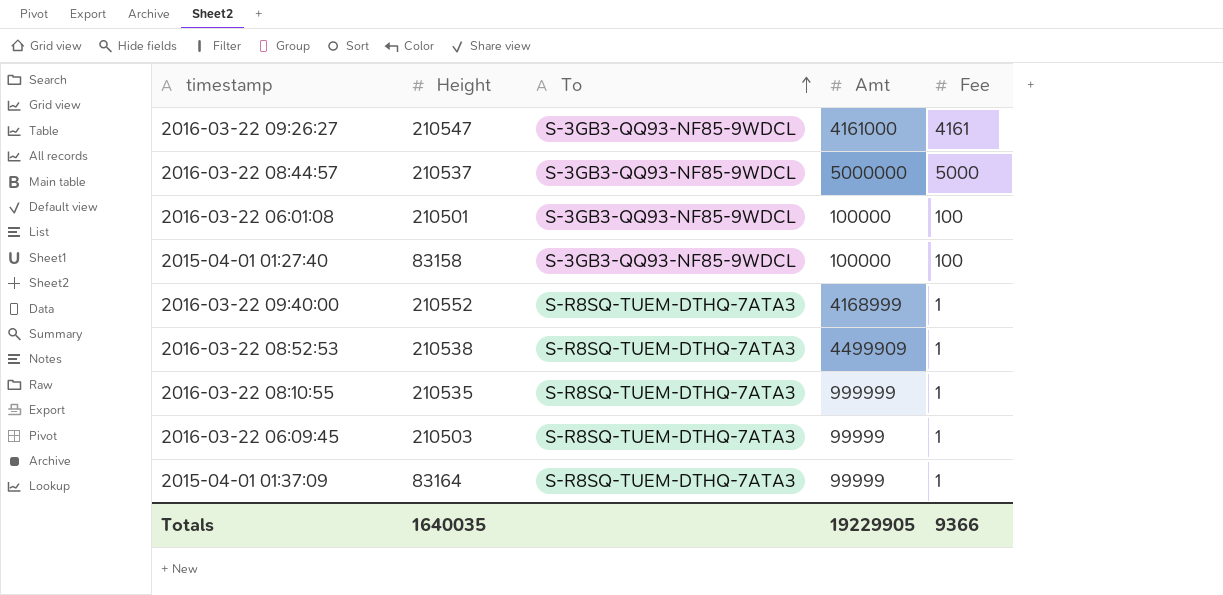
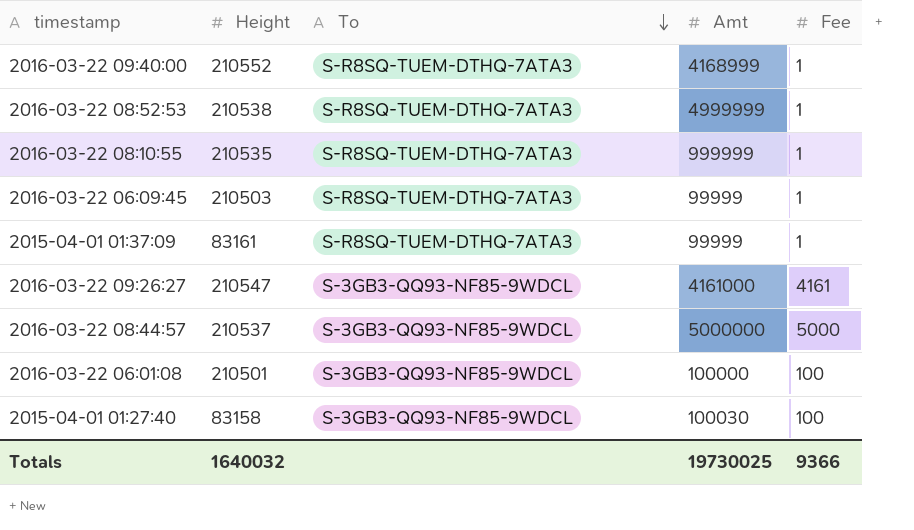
row order: To ascending -> To descending
2016-03-22 08:52:53 | Amt: 4499909 -> 4999999
2015-04-01 01:37:09 | Height: 83164 -> 83161
2015-04-01 01:27:40 | Amt: 100000 -> 100030
Totals | Height: 1640035 -> 1640032
Totals | Amt: 19229905 -> 19730025

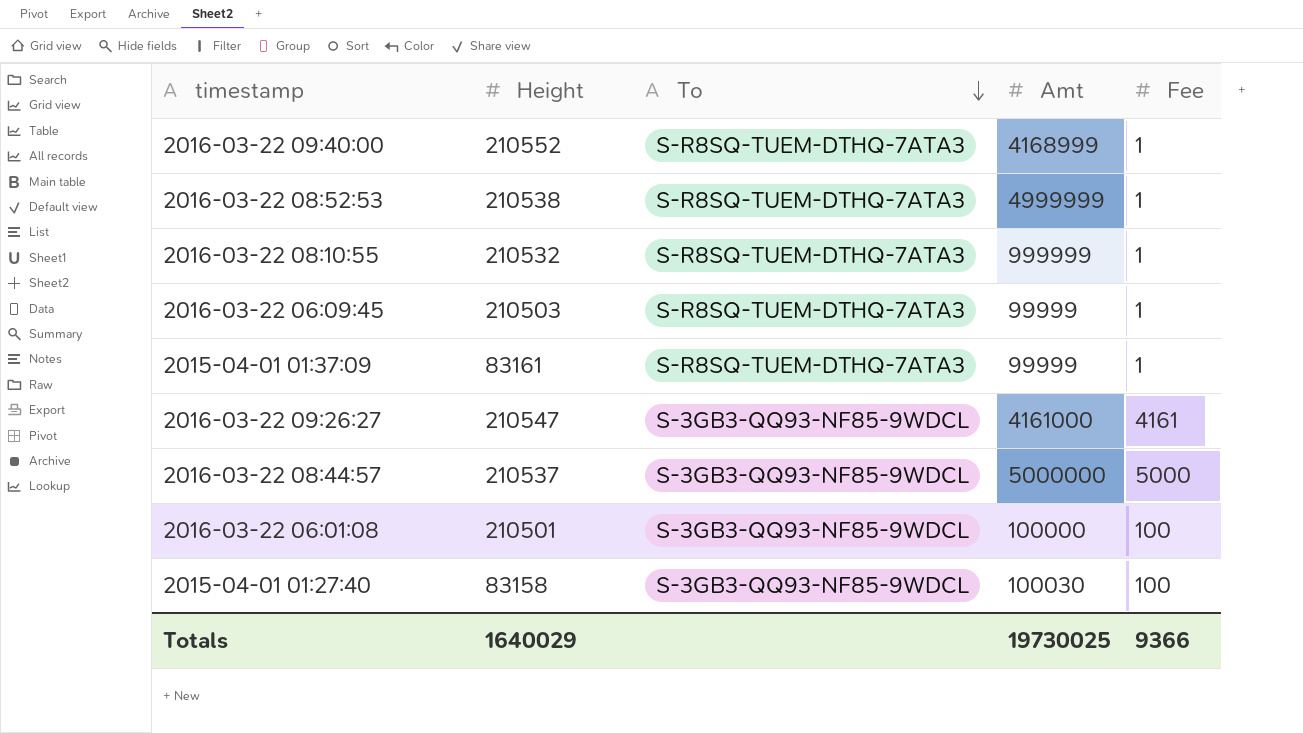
2016-03-22 08:10:55 | Height: 210535 -> 210532
Totals | Height: 1640032 -> 1640029

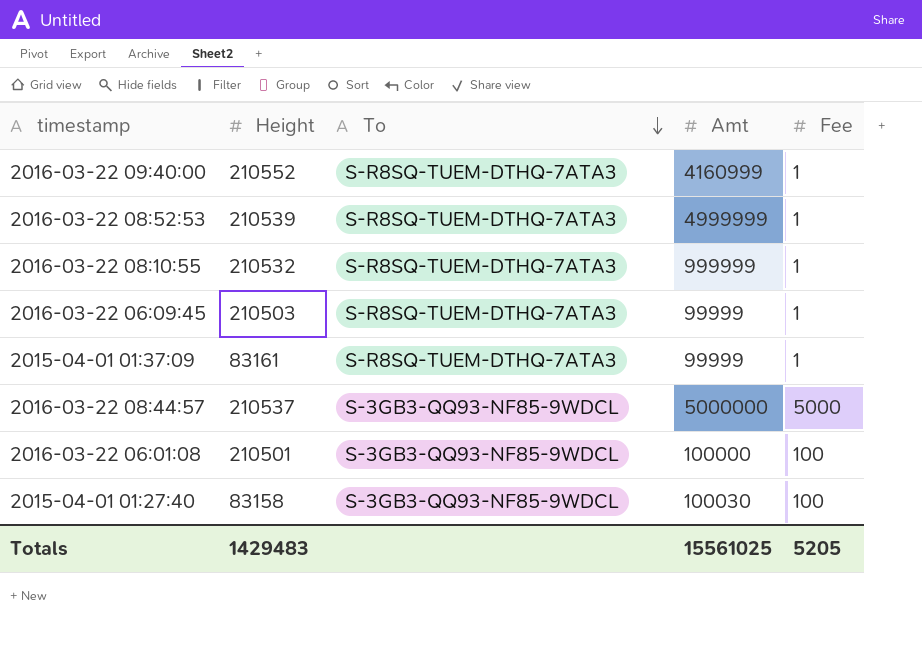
row 2016-03-22 09:26:27: 210547 | S-3GB3-QQ93-NF85-9WDCL | 4161000 | 4161 -> none
2016-03-22 09:40:00 | Amt: 4168999 -> 4160999
2016-03-22 08:52:53 | Height: 210538 -> 210539
Totals | Height: 1640029 -> 1429483
Totals | Amt: 19730025 -> 15561025
Totals | Fee: 9366 -> 5205

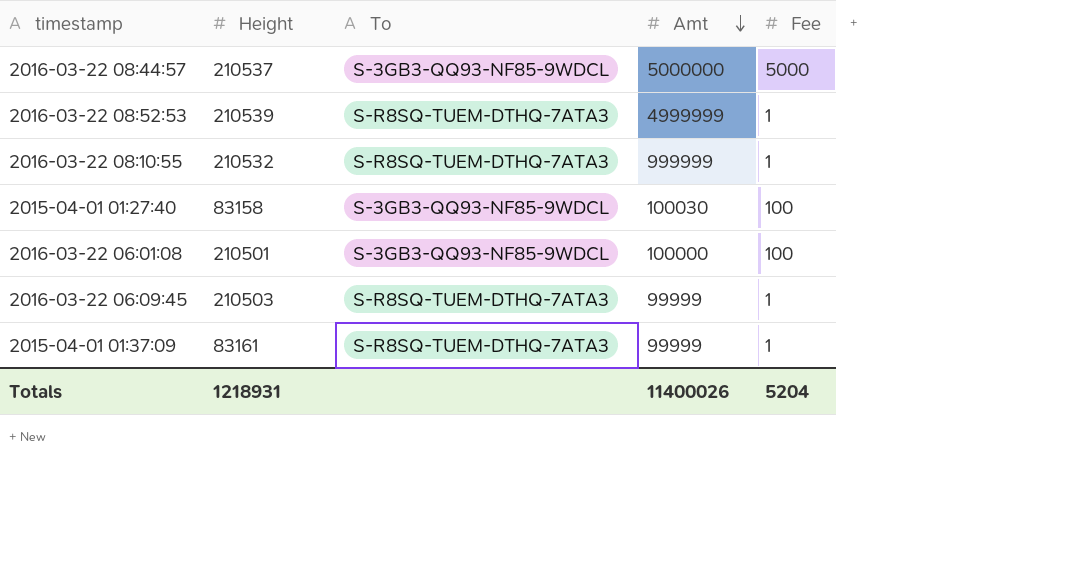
row order: To descending -> Amt descending
row 2016-03-22 09:40:00: 210552 | S-R8SQ-TUEM-DTHQ-7ATA3 | 4160999 | 1 -> none
Totals | Height: 1429483 -> 1218931
Totals | Amt: 15561025 -> 11400026
Totals | Fee: 5205 -> 5204

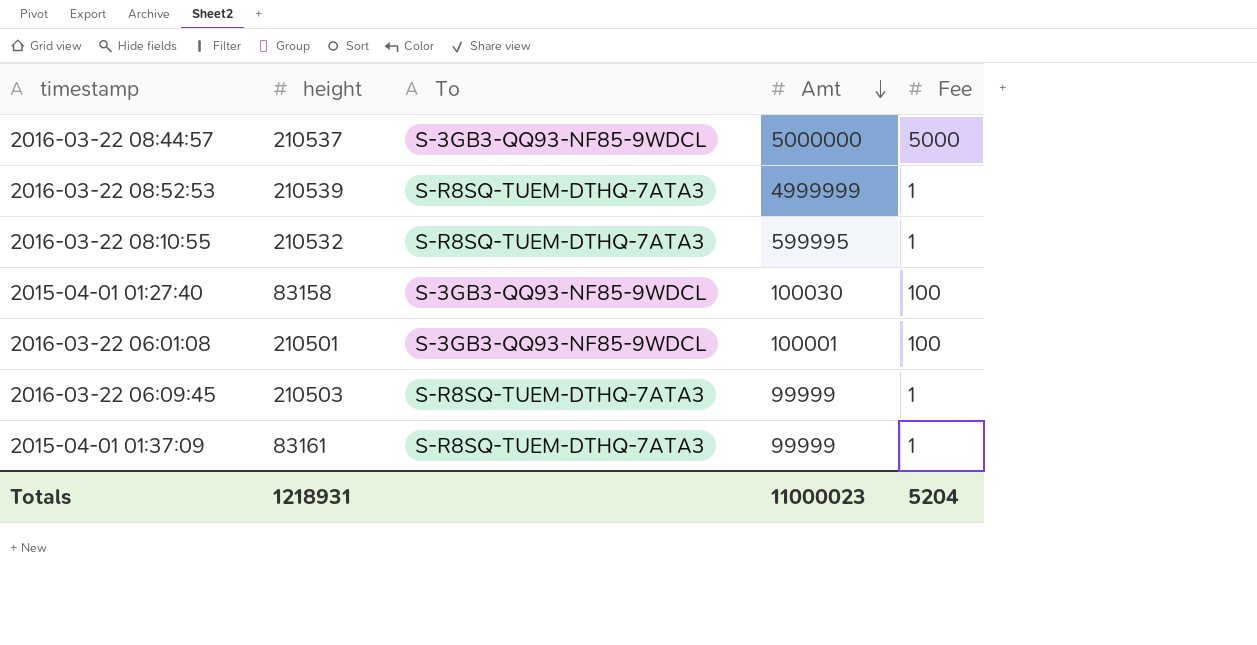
column name: Height -> height
2016-03-22 08:10:55 | Amt: 999999 -> 599995
2016-03-22 06:01:08 | Amt: 100000 -> 100001
Totals | Amt: 11400026 -> 11000023

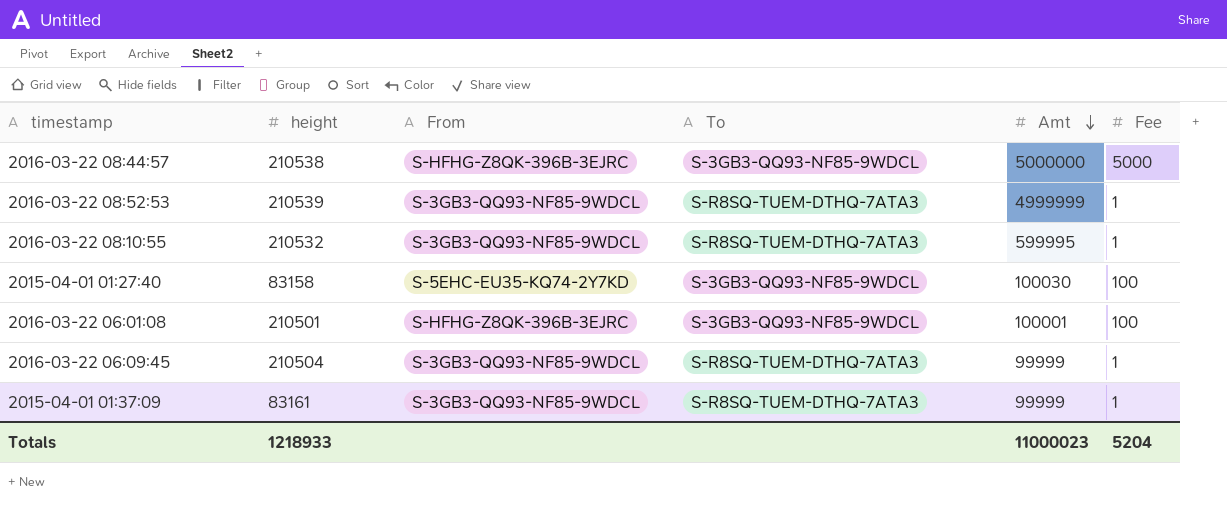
column From | position: none -> 3
2016-03-22 08:44:57 | height: 210537 -> 210538
2016-03-22 06:09:45 | height: 210503 -> 210504
Totals | height: 1218931 -> 1218933

